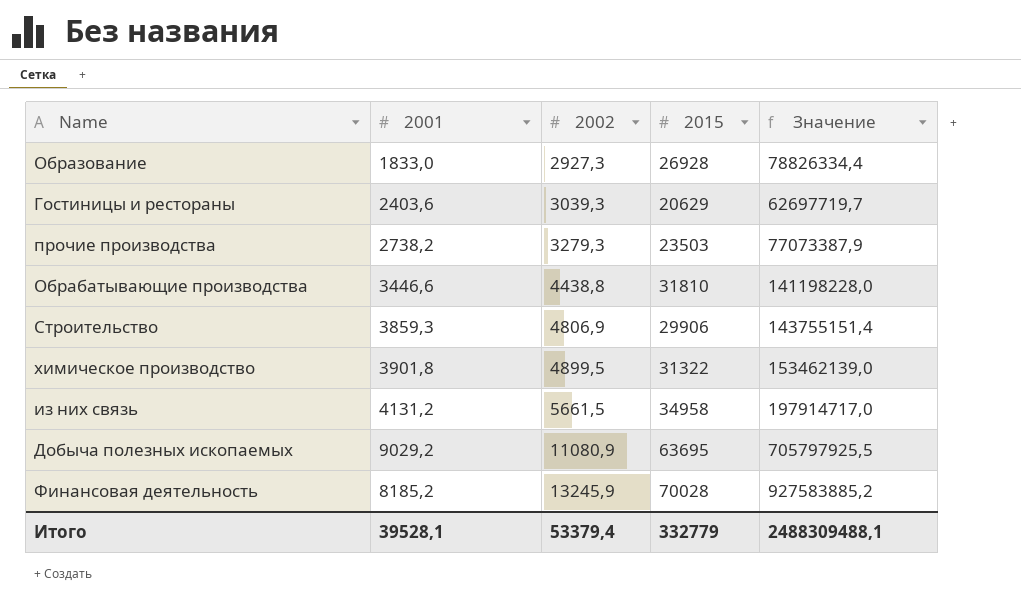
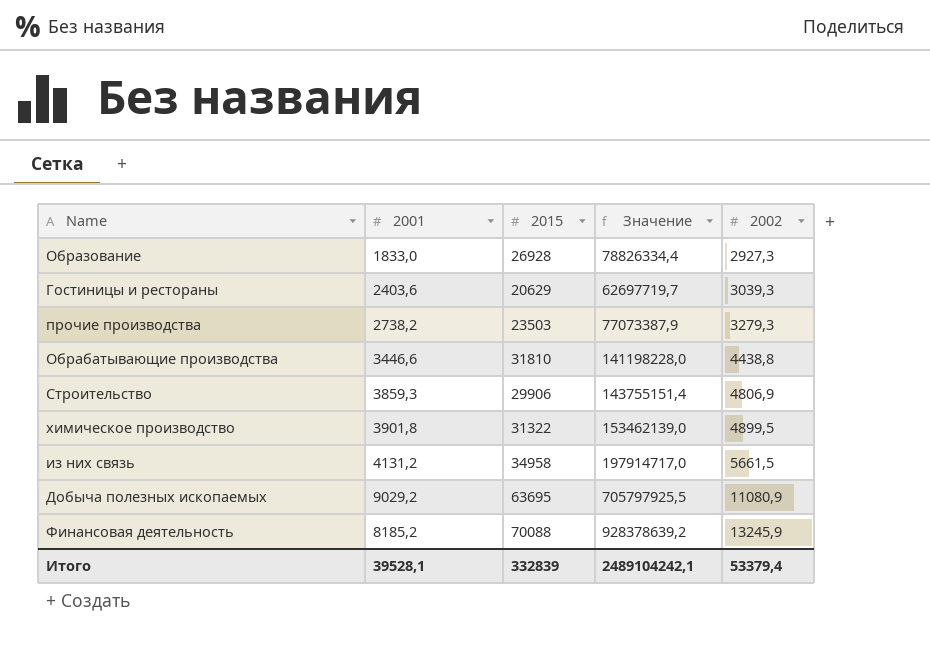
column 2002 | position: 3 -> 5
Финансовая деятельность | 2015: 70028 -> 70088
Финансовая деятельность | Значение: 927583885,2 -> 928378639,2
Итого | 2015: 332779 -> 332839
Итого | Значение: 2488309488,1 -> 2489104242,1

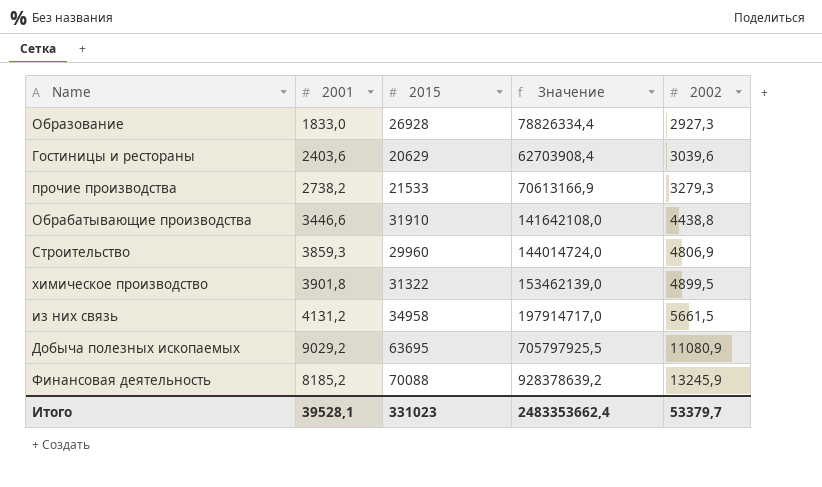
Гостиницы и рестораны | Значение: 62697719,7 -> 62703908,4
Гостиницы и рестораны | 2002: 3039,3 -> 3039,6
прочие производства | 2015: 23503 -> 21533
прочие производства | Значение: 77073387,9 -> 70613166,9
Обрабатывающие производства | 2015: 31810 -> 31910
Обрабатывающие производства | Значение: 141198228,0 -> 141642108,0
Строительство | 2015: 29906 -> 29960
Строительство | Значение: 143755151,4 -> 144014724,0
Итого | 2015: 332839 -> 331023
Итого | Значение: 2489104242,1 -> 2483353662,4
Итого | 2002: 53379,4 -> 53379,7

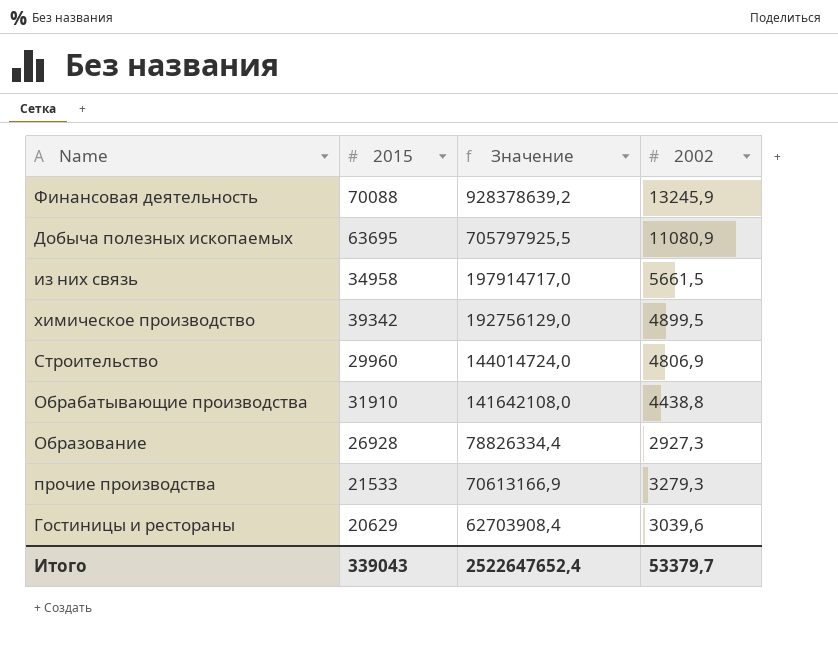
row order: 2002 ascending -> Значение descending
column 2001 | position: 2 -> none
химическое производство | 2015: 31322 -> 39342
химическое производство | Значение: 153462139,0 -> 192756129,0
Итого | 2015: 331023 -> 339043
Итого | Значение: 2483353662,4 -> 2522647652,4

